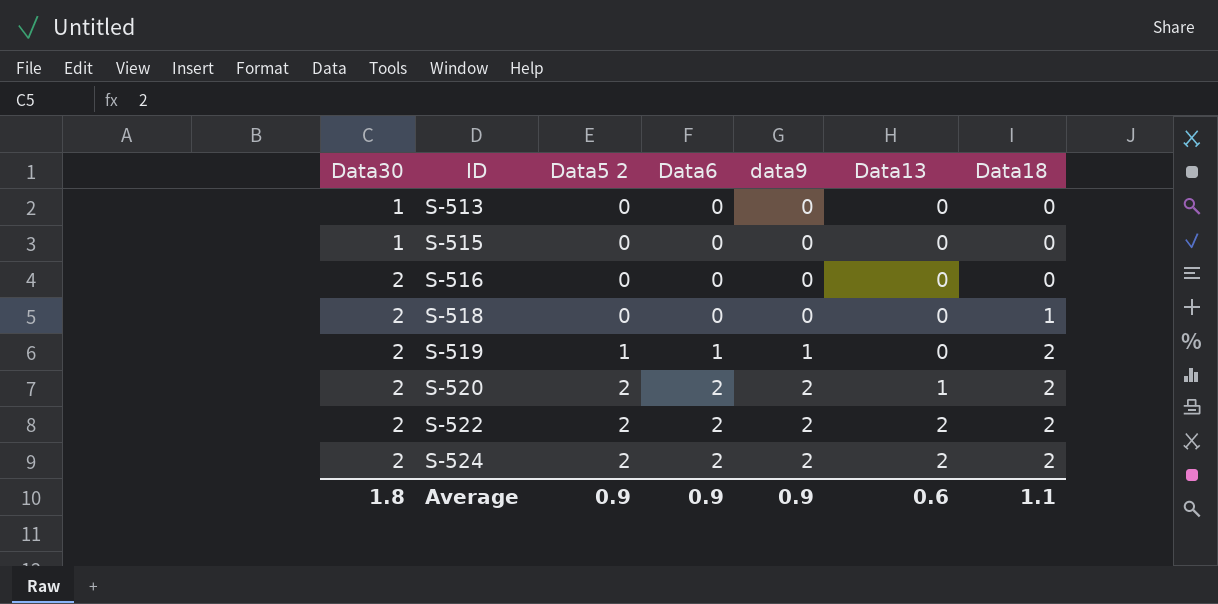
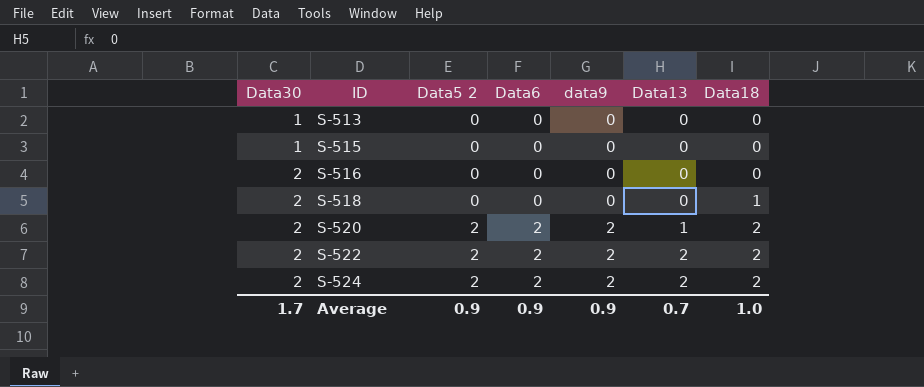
row S-519: 2 | 1 | 1 | 1 | 0 | 2 -> none
Average | Data30: 1.8 -> 1.7
Average | Data13: 0.6 -> 0.7
Average | Data18: 1.1 -> 1.0

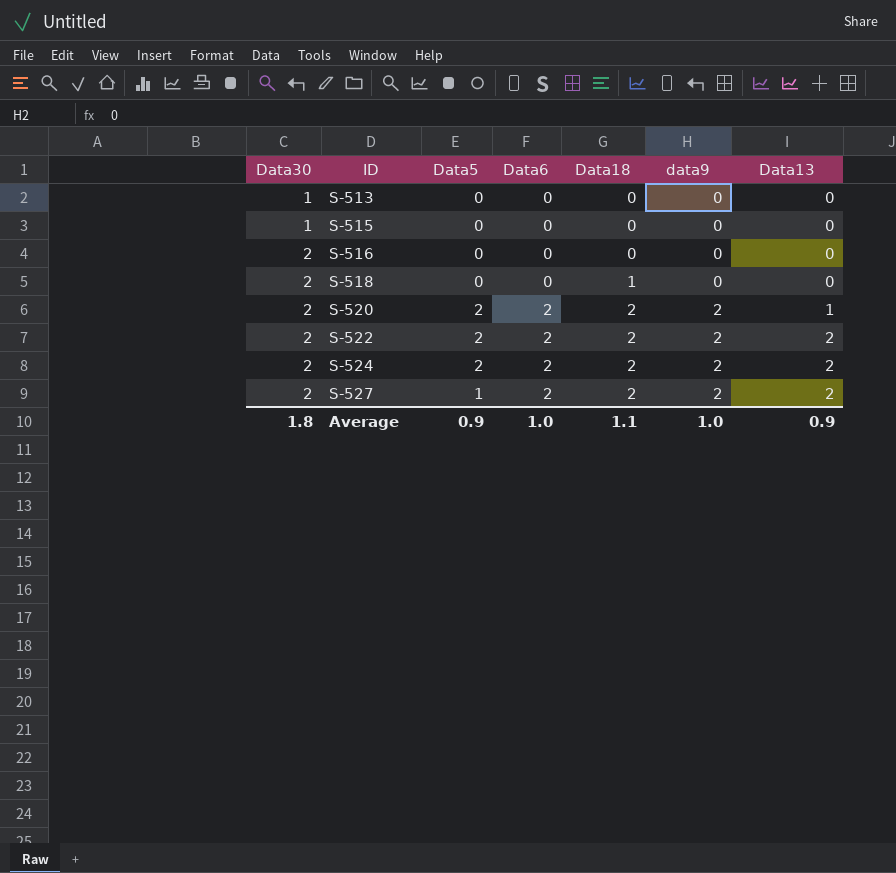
column name: Data5 2 -> Data5
column Data18 | position: 7 -> 5
row S-527: none -> 2 | 1 | 2 | 2 | 2 | 2
Average | Data30: 1.7 -> 1.8
Average | Data6: 0.9 -> 1.0
Average | Data18: 1.0 -> 1.1
Average | data9: 0.9 -> 1.0
Average | Data13: 0.7 -> 0.9

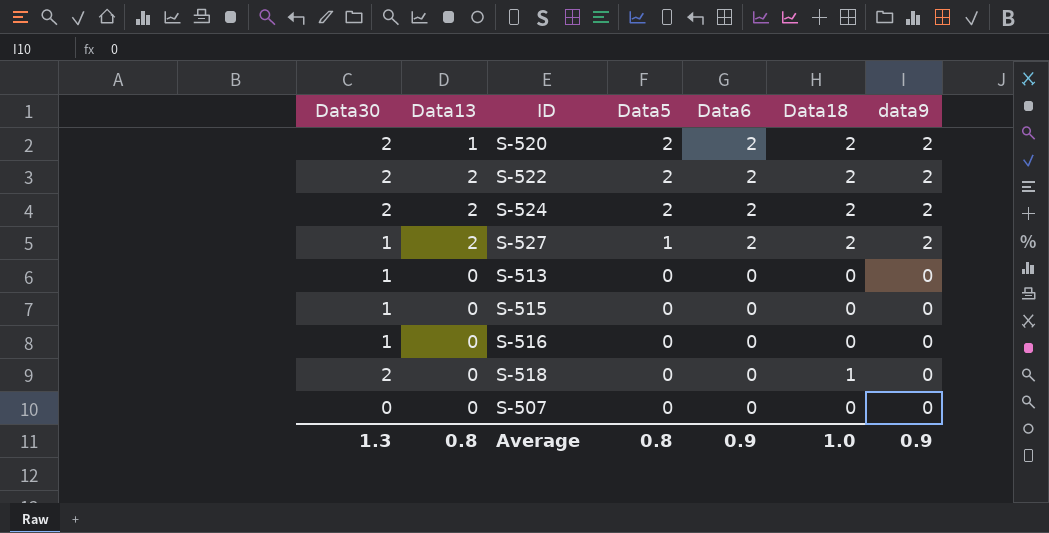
row order: Data30 ascending -> Data5 descending
column Data13 | position: 7 -> 2
S-527 | Data30: 2 -> 1
S-516 | Data30: 2 -> 1
row S-507: none -> 0 | 0 | 0 | 0 | 0 | 0
Average | Data30: 1.8 -> 1.3
Average | Data13: 0.9 -> 0.8
Average | Data5: 0.9 -> 0.8
Average | Data6: 1.0 -> 0.9
Average | Data18: 1.1 -> 1.0
Average | data9: 1.0 -> 0.9

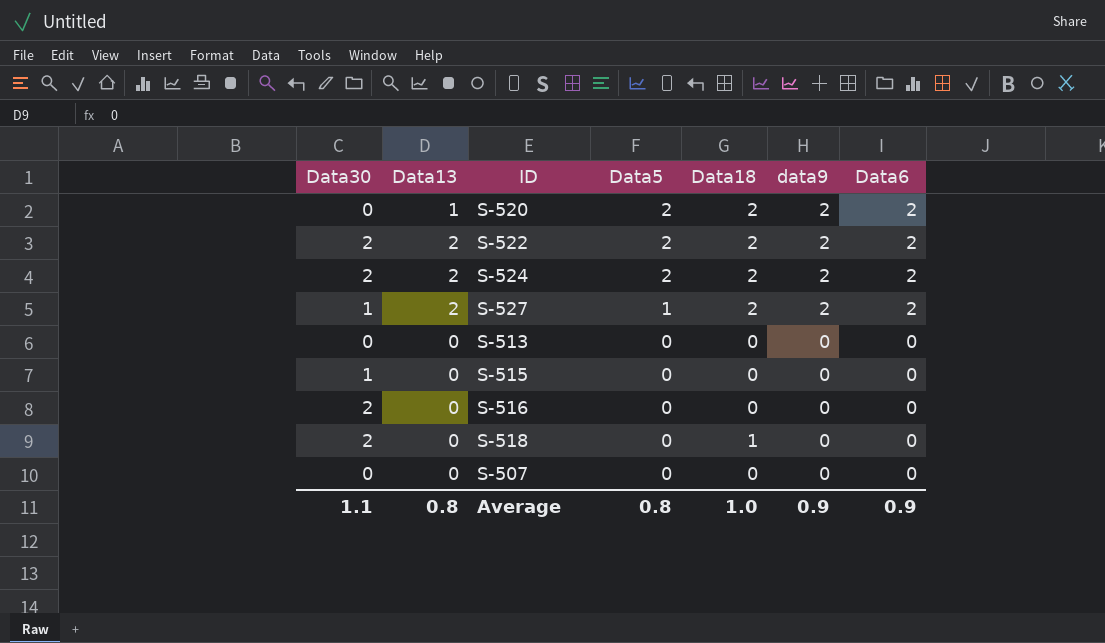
column Data6 | position: 5 -> 7
S-520 | Data30: 2 -> 0
S-513 | Data30: 1 -> 0
S-516 | Data30: 1 -> 2
Average | Data30: 1.3 -> 1.1

